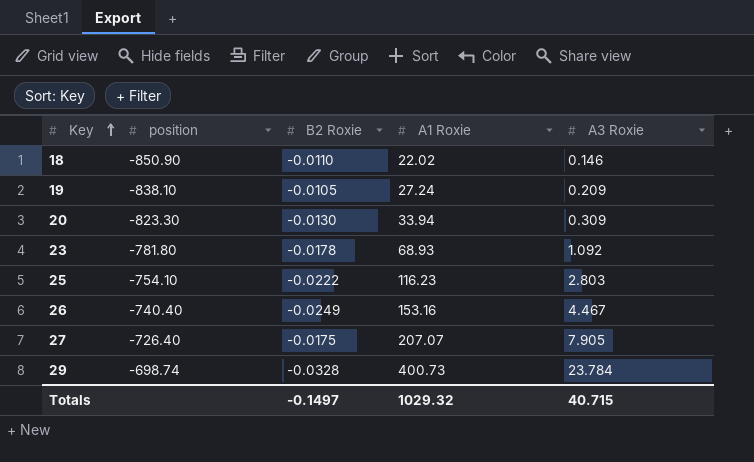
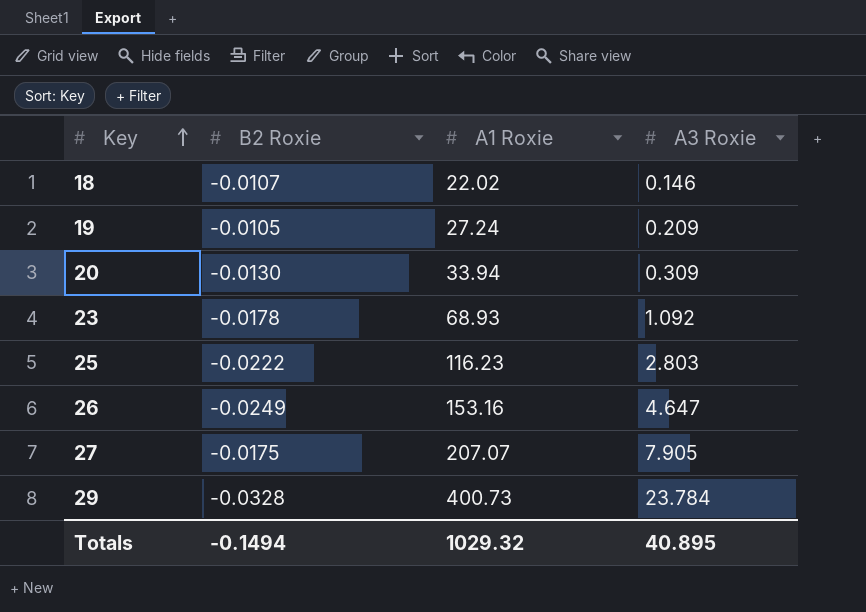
column position | position: 2 -> none
18 | B2 Roxie: -0.0110 -> -0.0107
26 | A3 Roxie: 4.467 -> 4.647
Totals | B2 Roxie: -0.1497 -> -0.1494
Totals | A3 Roxie: 40.715 -> 40.895

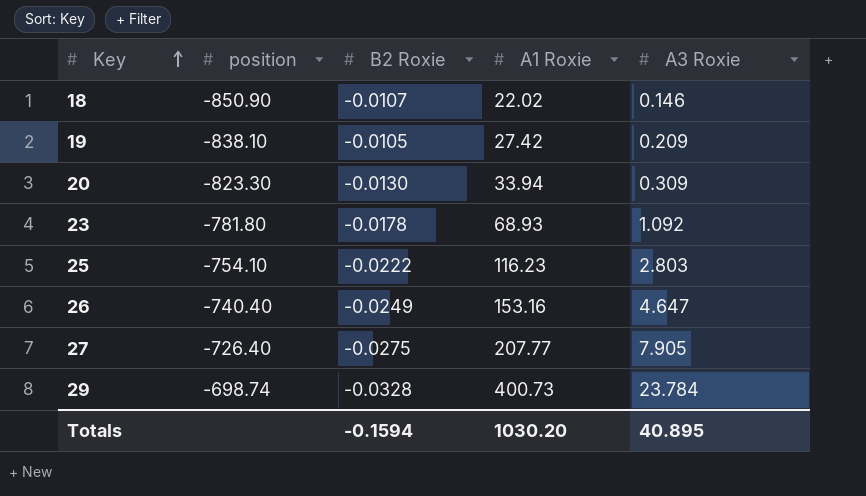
column position | position: none -> 2
19 | A1 Roxie: 27.24 -> 27.42
27 | B2 Roxie: -0.0175 -> -0.0275
27 | A1 Roxie: 207.07 -> 207.77
Totals | B2 Roxie: -0.1494 -> -0.1594
Totals | A1 Roxie: 1029.32 -> 1030.20

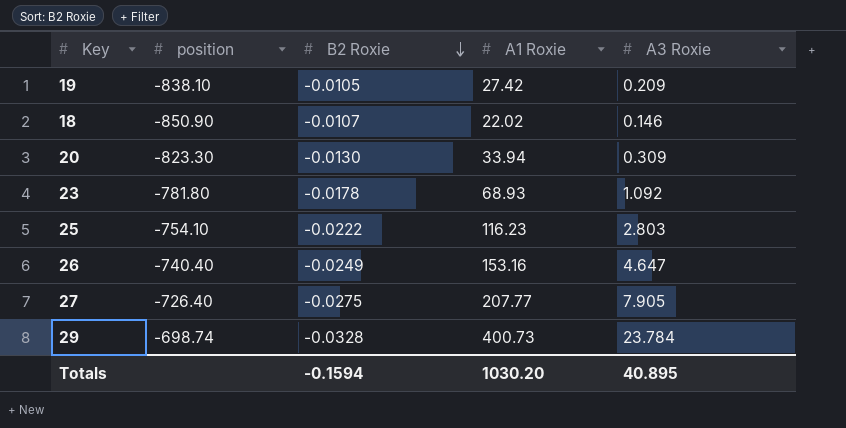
row order: Key ascending -> B2 Roxie descending

